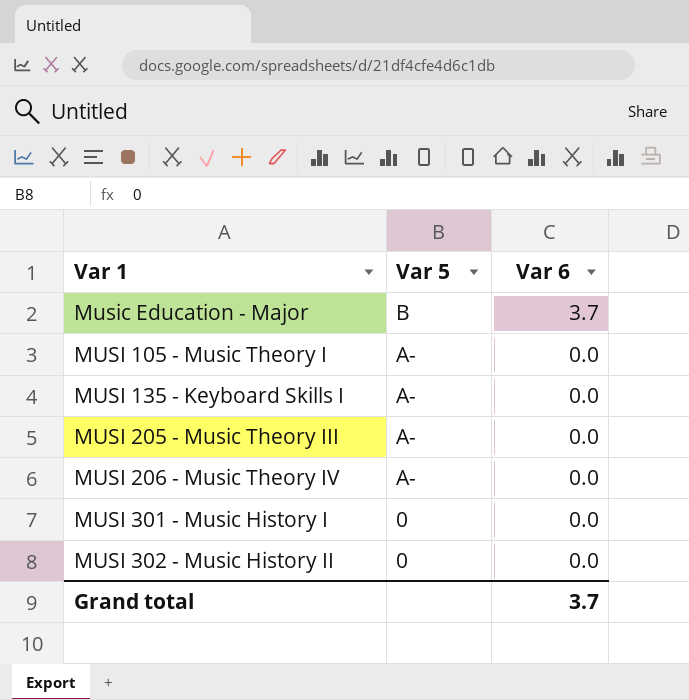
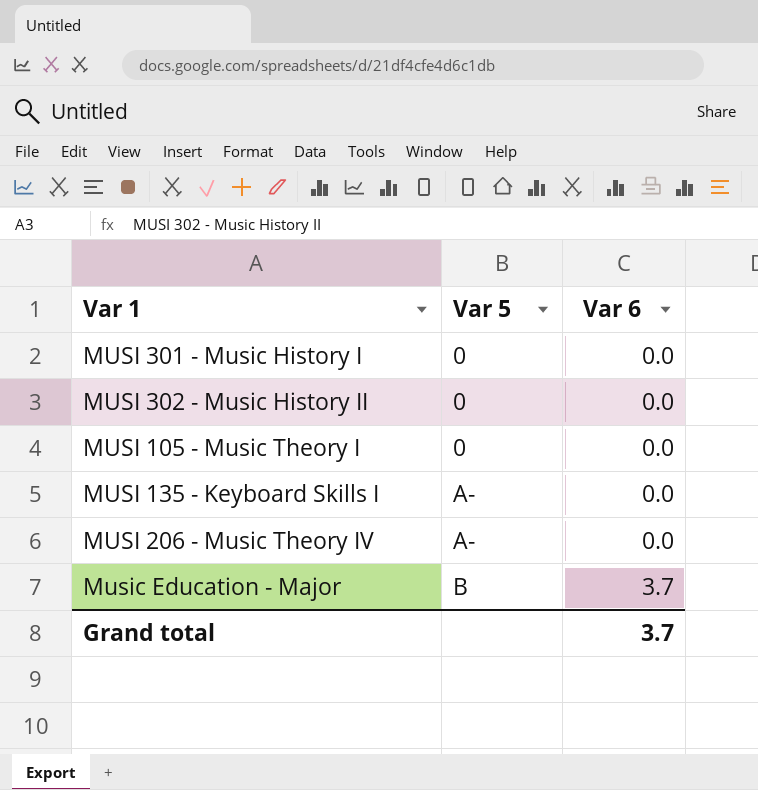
row order: Var 5 descending -> Var 5 ascending
row MUSI 205 - Music Theory III: A- | 0.0 -> none
MUSI 105 - Music Theory I | Var 5: A- -> 0

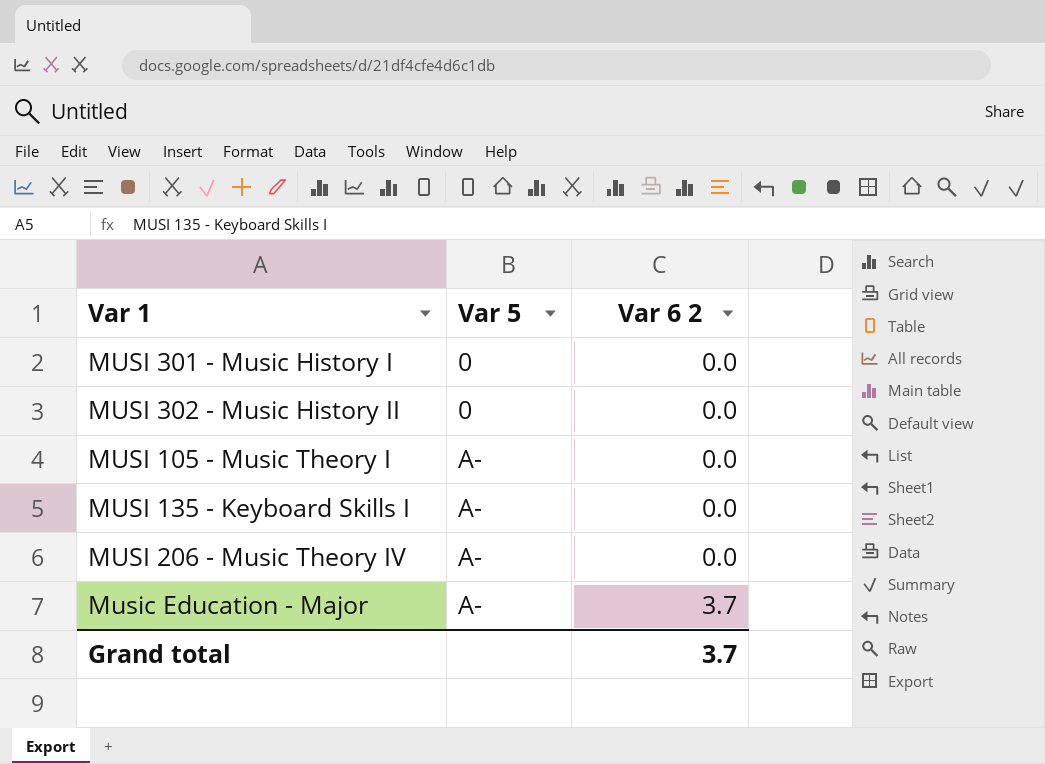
column name: Var 6 -> Var 6 2
MUSI 105 - Music Theory I | Var 5: 0 -> A-
Music Education - Major | Var 5: B -> A-

